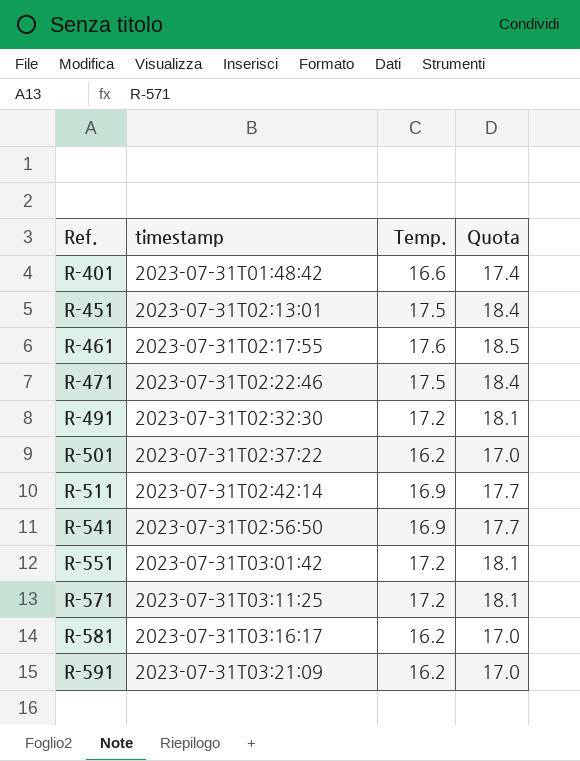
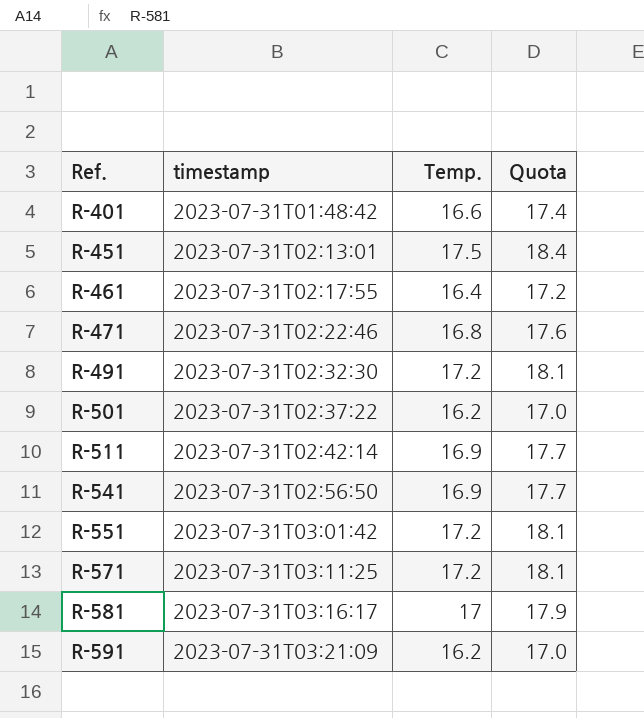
R-461 | Temp.: 17.6 -> 16.4
R-461 | Quota: 18.5 -> 17.2
R-471 | Temp.: 17.5 -> 16.8
R-471 | Quota: 18.4 -> 17.6
R-581 | Temp.: 16.2 -> 17
R-581 | Quota: 17.0 -> 17.9

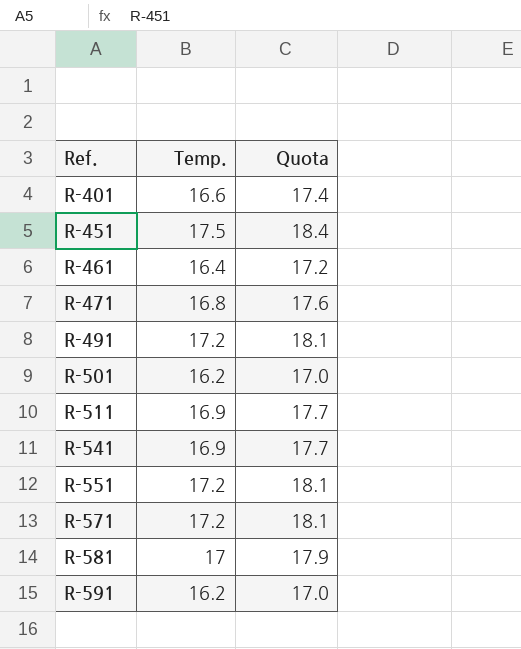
column timestamp | position: 2 -> none

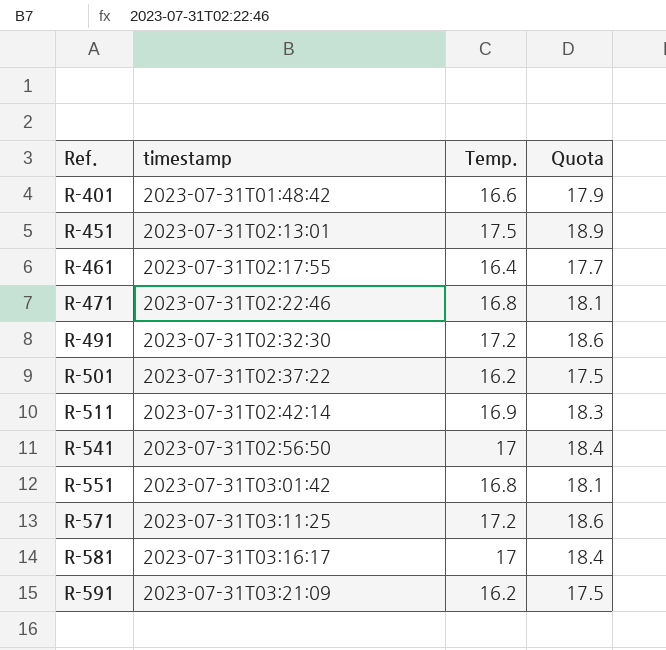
column timestamp | position: none -> 2
column Quota | formula: [Temp.] * 1.05 -> [Temp.] * 1.08
R-541 | Temp.: 16.9 -> 17
R-551 | Temp.: 17.2 -> 16.8

